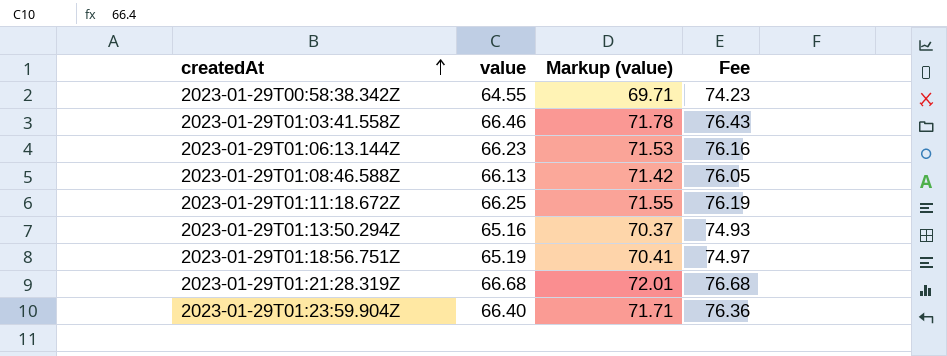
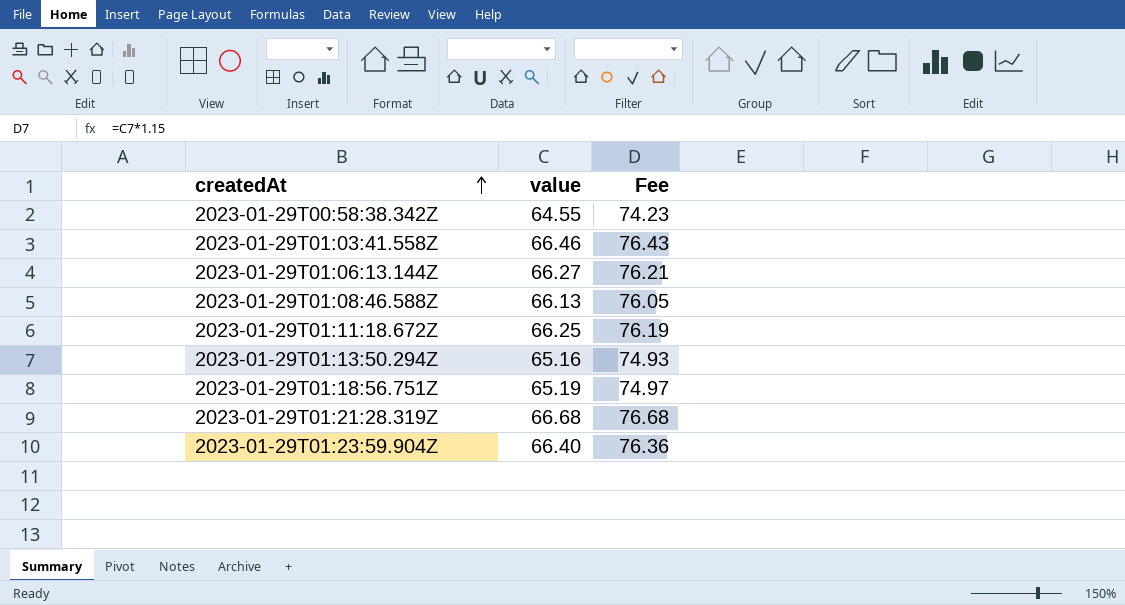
column Markup (value) | formula: [value] * 1.08 -> none
2023-01-29T01:06:13.144Z | value: 66.23 -> 66.27
2023-01-29T01:06:13.144Z | Fee: 76.16 -> 76.21

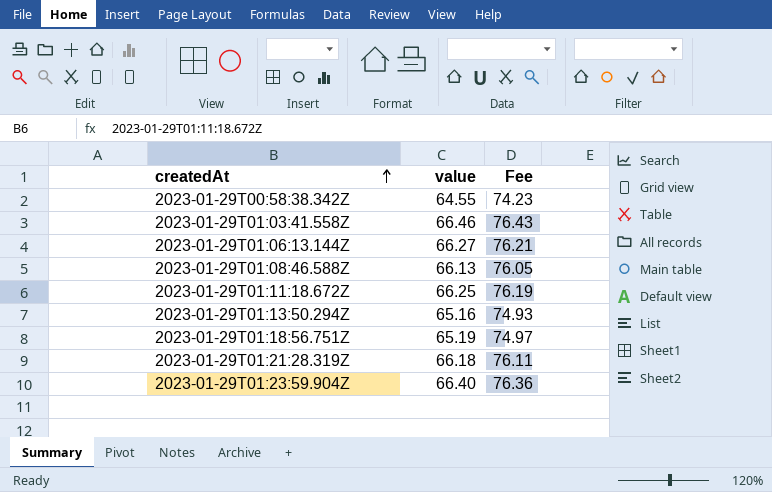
2023-01-29T01:21:28.319Z | value: 66.68 -> 66.18
2023-01-29T01:21:28.319Z | Fee: 76.68 -> 76.11

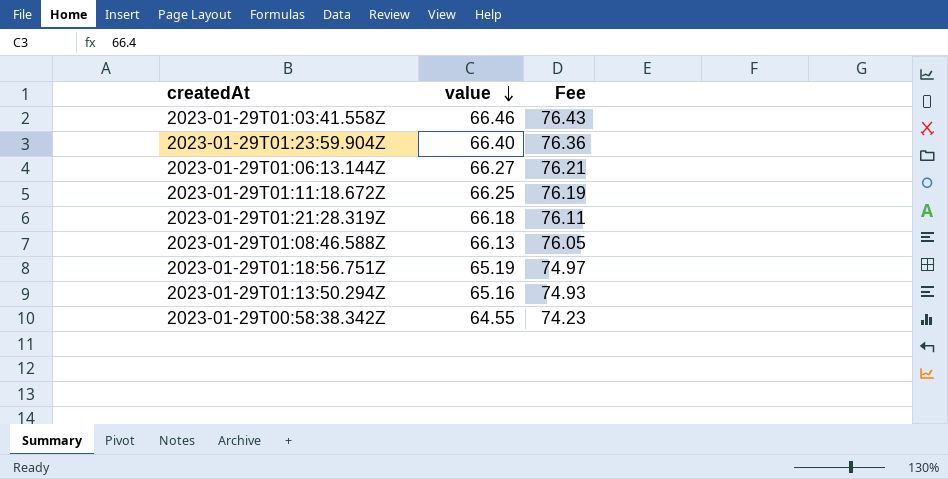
row order: createdAt ascending -> value descending

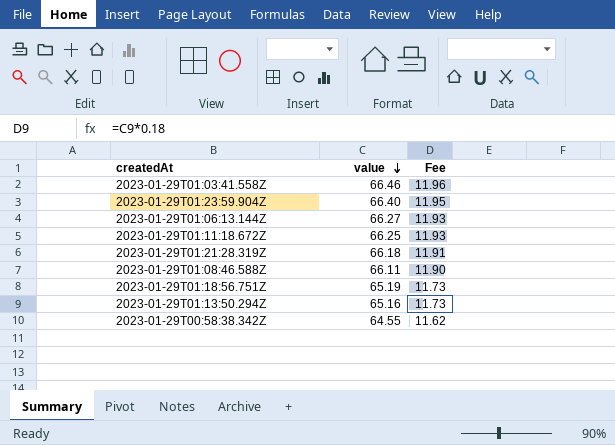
column Fee | formula: [value] * 1.15 -> [value] * 0.18
2023-01-29T01:08:46.588Z | value: 66.13 -> 66.11

